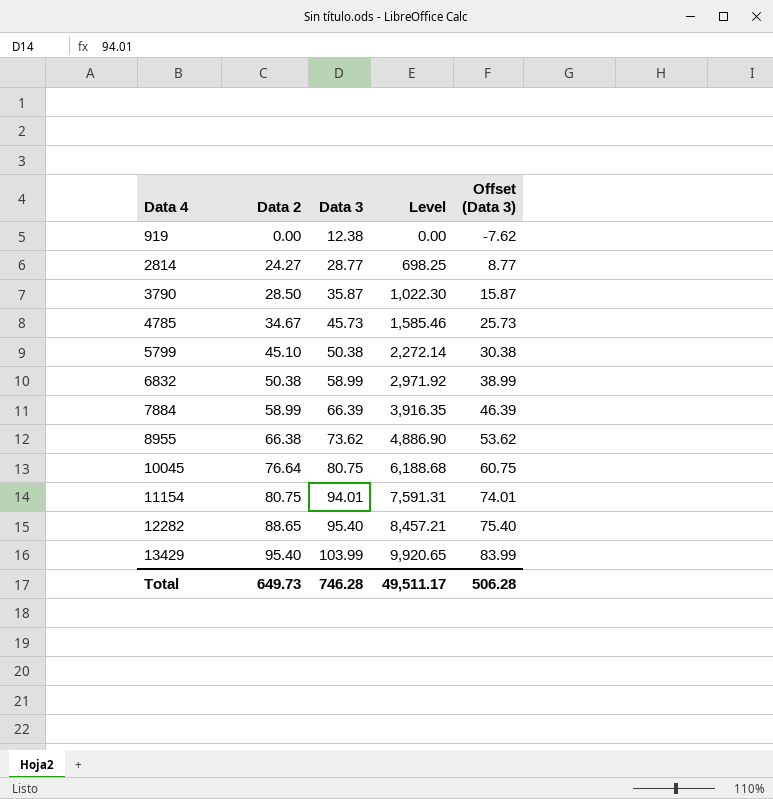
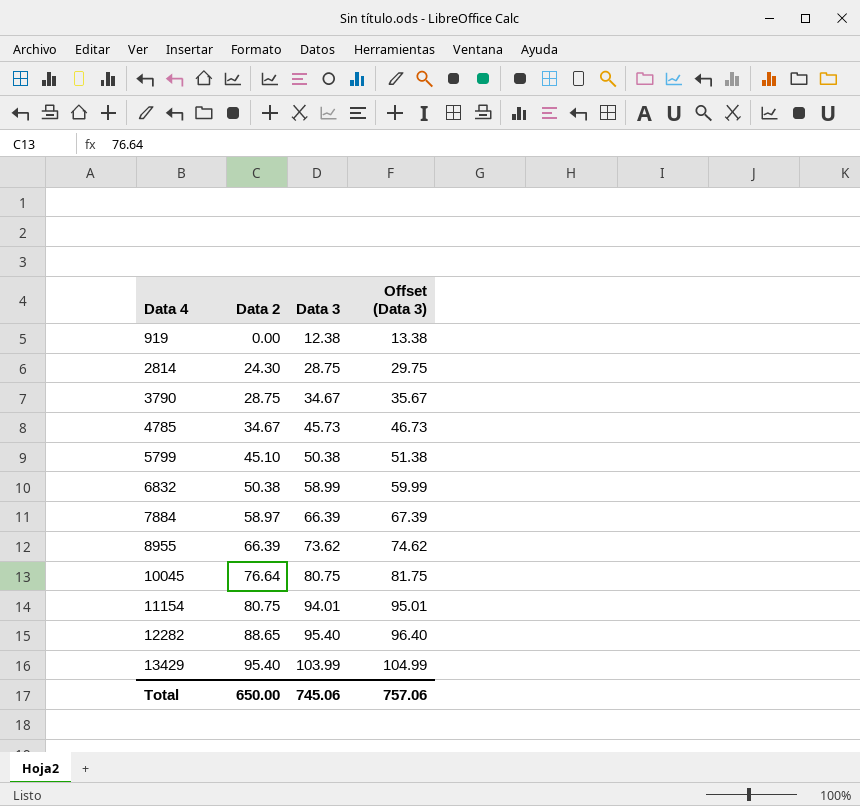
column Level | formula: [Data 2] * [Data 3] -> none
column Offset (Data 3) | formula: [Data 3] - 20 -> [Data 3] + 1
2814 | Data 2: 24.27 -> 24.30
2814 | Data 3: 28.77 -> 28.75
3790 | Data 2: 28.50 -> 28.75
3790 | Data 3: 35.87 -> 34.67
7884 | Data 2: 58.99 -> 58.97
8955 | Data 2: 66.38 -> 66.39
Total | Data 2: 649.73 -> 650.00
Total | Data 3: 746.28 -> 745.06
Total | Offset (Data 3): 506.28 -> 757.06

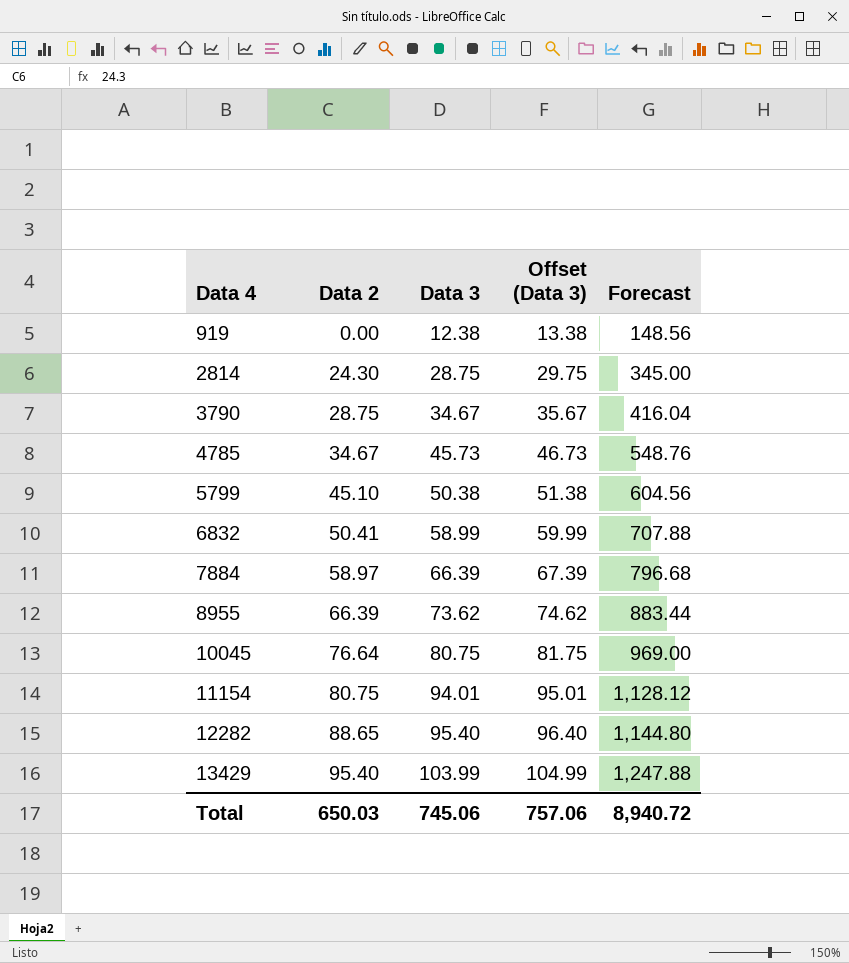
column Forecast | formula: none -> [Data 3] * 12
6832 | Data 2: 50.38 -> 50.41
Total | Data 2: 650.00 -> 650.03

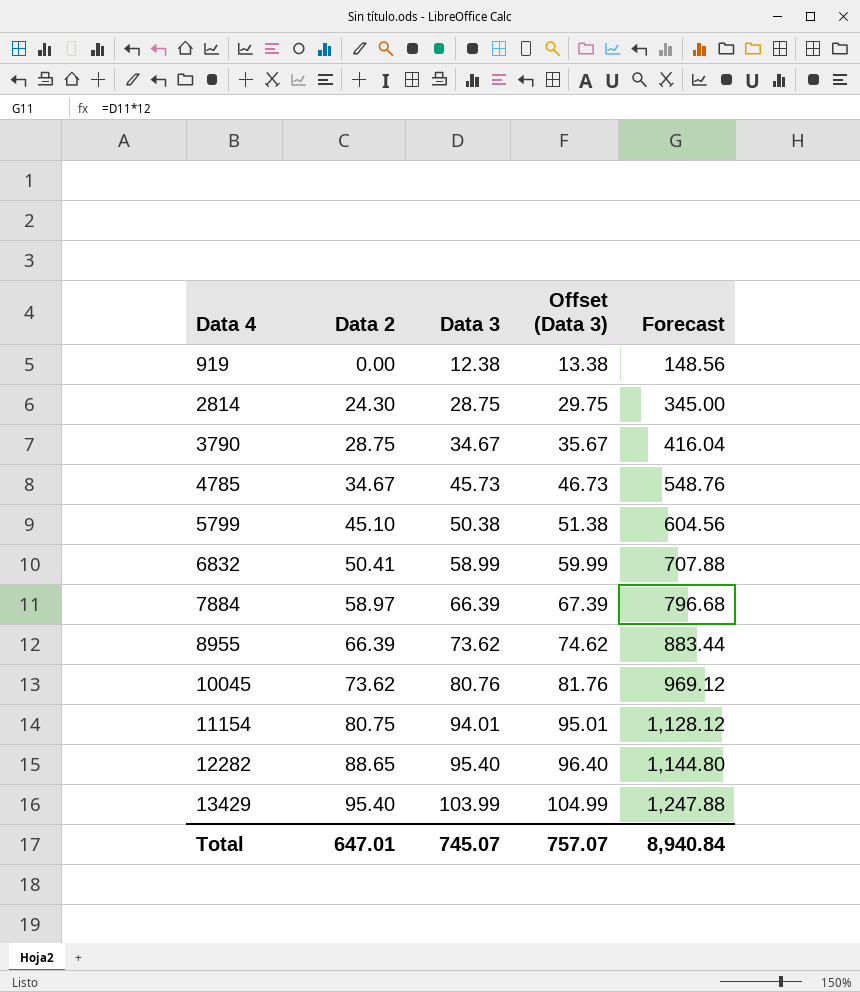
10045 | Data 2: 76.64 -> 73.62
10045 | Data 3: 80.75 -> 80.76
10045 | Offset (Data 3): 81.75 -> 81.76
10045 | Forecast: 969.00 -> 969.12
Total | Data 2: 650.03 -> 647.01
Total | Data 3: 745.06 -> 745.07
Total | Offset (Data 3): 757.06 -> 757.07
Total | Forecast: 8,940.72 -> 8,940.84

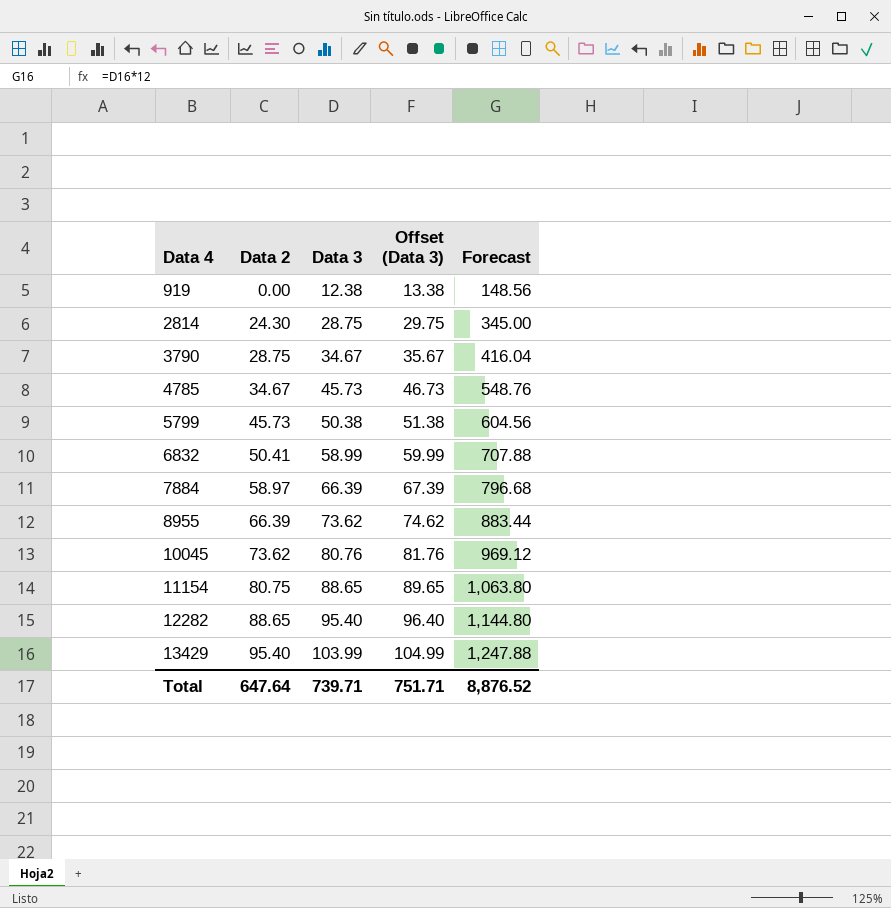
5799 | Data 2: 45.10 -> 45.73
11154 | Data 3: 94.01 -> 88.65
11154 | Offset (Data 3): 95.01 -> 89.65
11154 | Forecast: 1,128.12 -> 1,063.80
Total | Data 2: 647.01 -> 647.64
Total | Data 3: 745.07 -> 739.71
Total | Offset (Data 3): 757.07 -> 751.71
Total | Forecast: 8,940.84 -> 8,876.52

